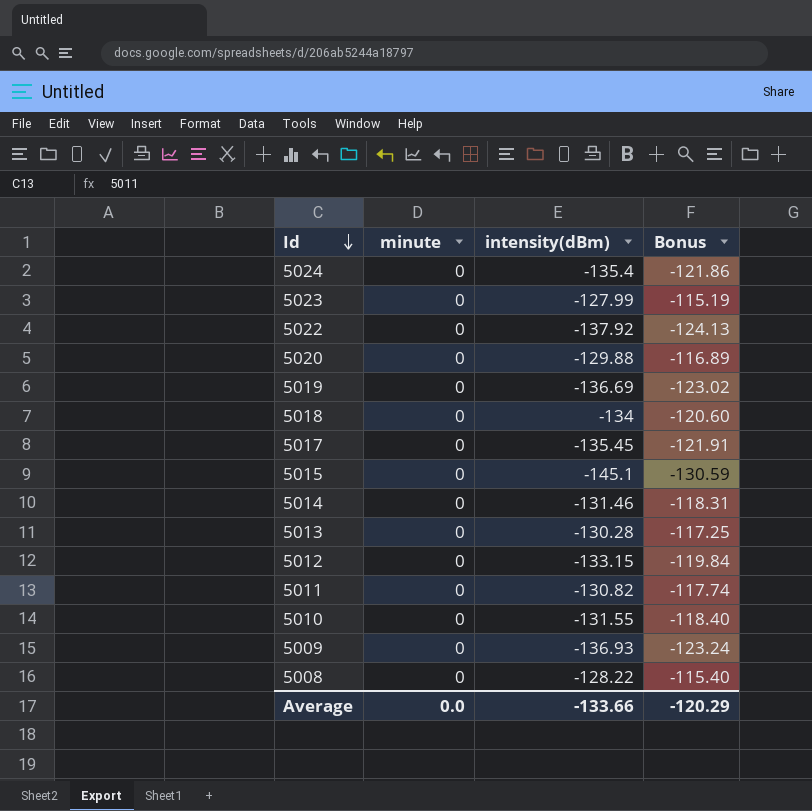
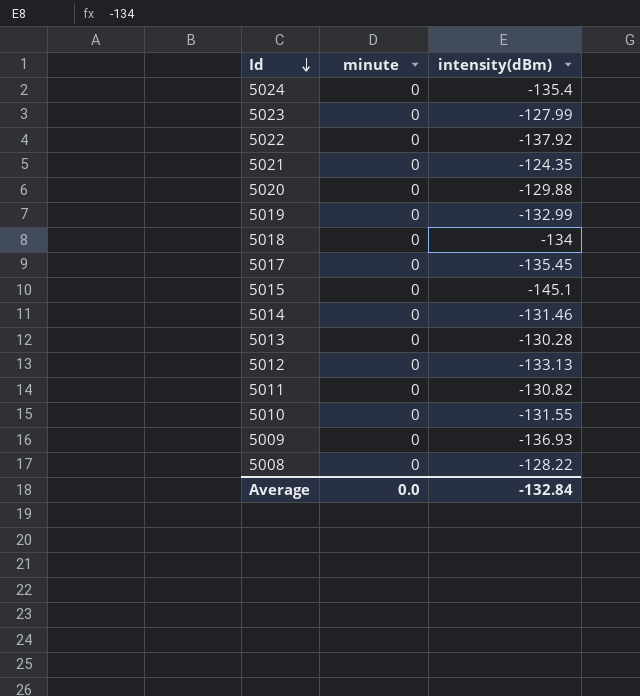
column Bonus | formula: [intensity(dBm)] * 0.9 -> none
row 5021: none -> 0 | -124.35
5019 | intensity(dBm): -136.69 -> -132.99
5012 | intensity(dBm): -133.15 -> -133.13
Average | intensity(dBm): -133.66 -> -132.84

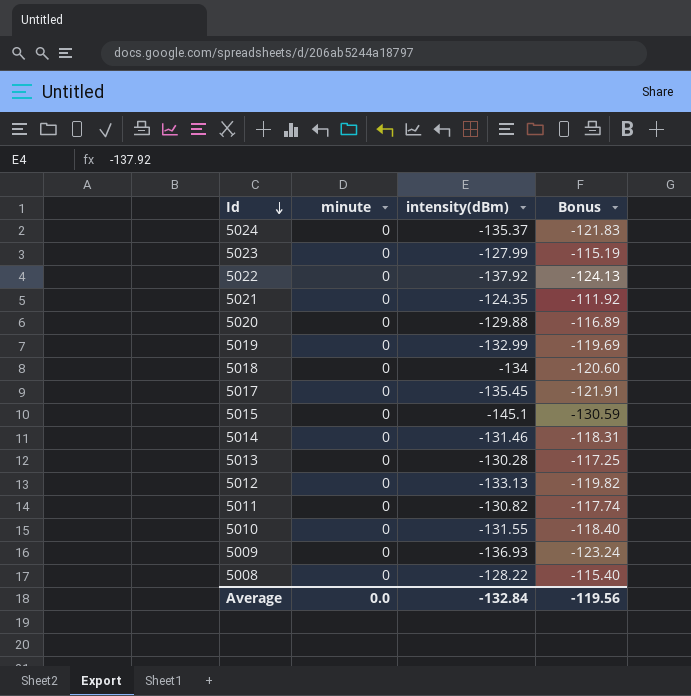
column Bonus | formula: none -> [intensity(dBm)] * 0.9
5024 | intensity(dBm): -135.4 -> -135.37

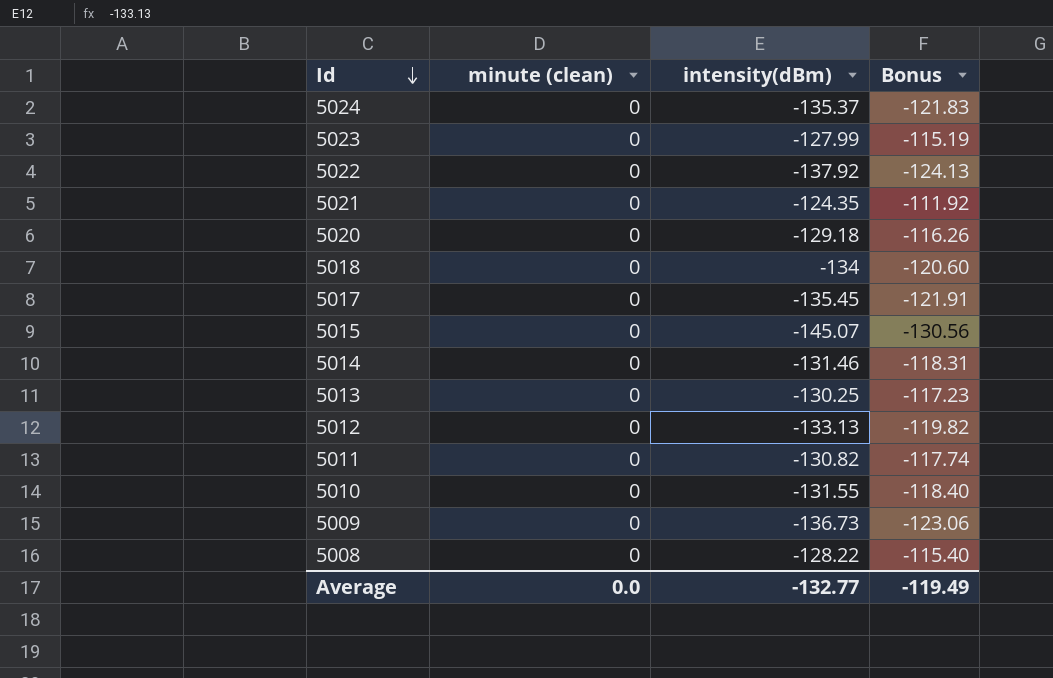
column name: minute -> minute (clean)
row 5019: 0 | -132.99 | -119.69 -> none
5020 | intensity(dBm): -129.88 -> -129.18
5020 | Bonus: -116.89 -> -116.26
5015 | intensity(dBm): -145.1 -> -145.07
5015 | Bonus: -130.59 -> -130.56
5013 | intensity(dBm): -130.28 -> -130.25
5013 | Bonus: -117.25 -> -117.23
5009 | intensity(dBm): -136.93 -> -136.73
5009 | Bonus: -123.24 -> -123.06
Average | intensity(dBm): -132.84 -> -132.77
Average | Bonus: -119.56 -> -119.49

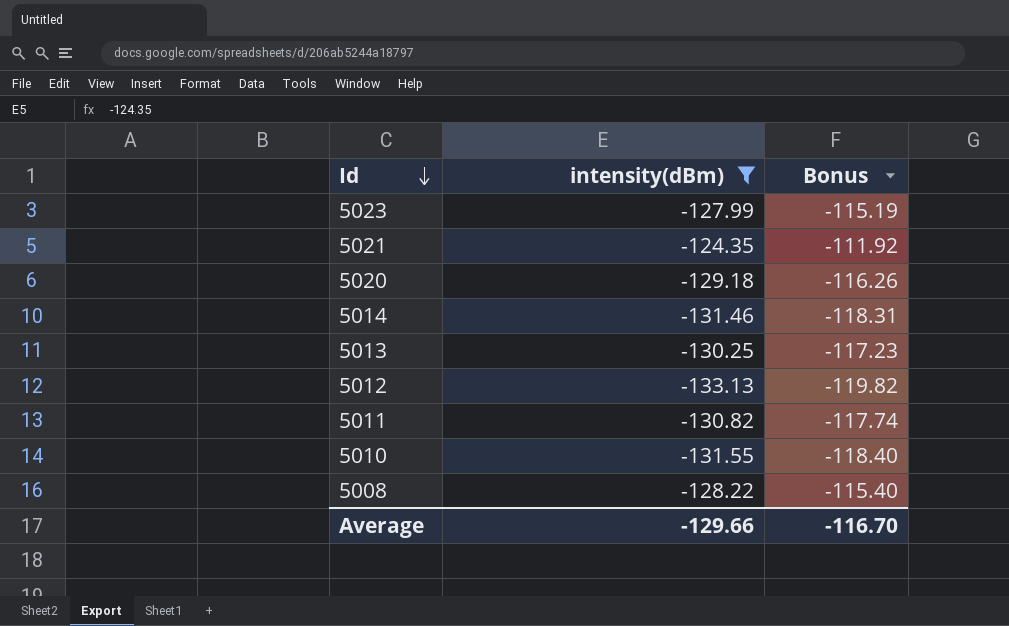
filter: none -> intensity(dBm) >= -133.13
column minute (clean) | position: 2 -> none
Average | intensity(dBm): -132.77 -> -129.66
Average | Bonus: -119.49 -> -116.70

